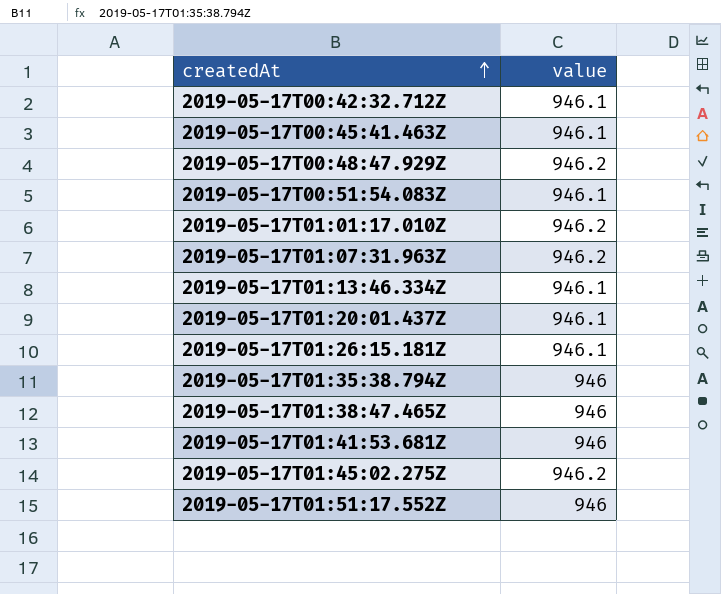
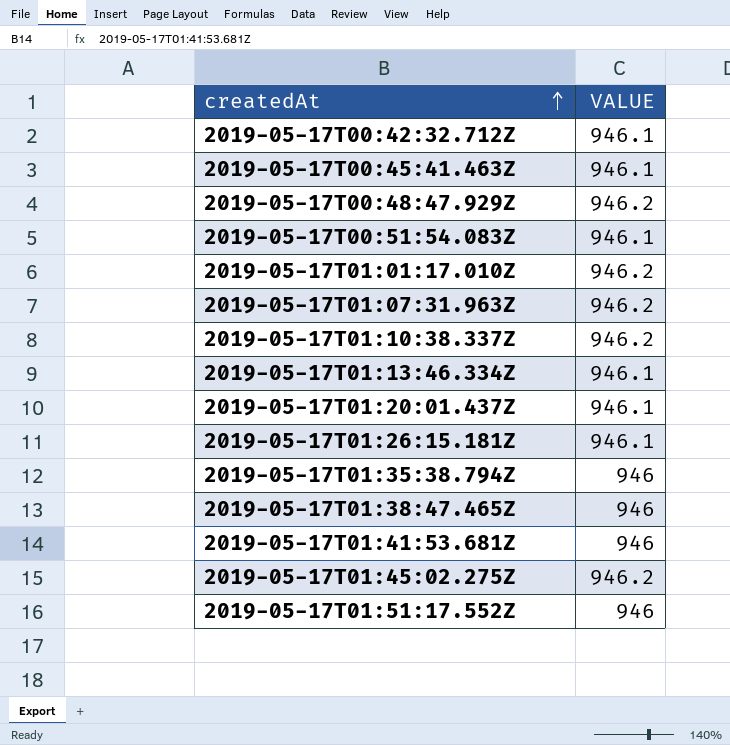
column name: value -> VALUE
row 2019-05-17T01:10:38.337Z: none -> 946.2

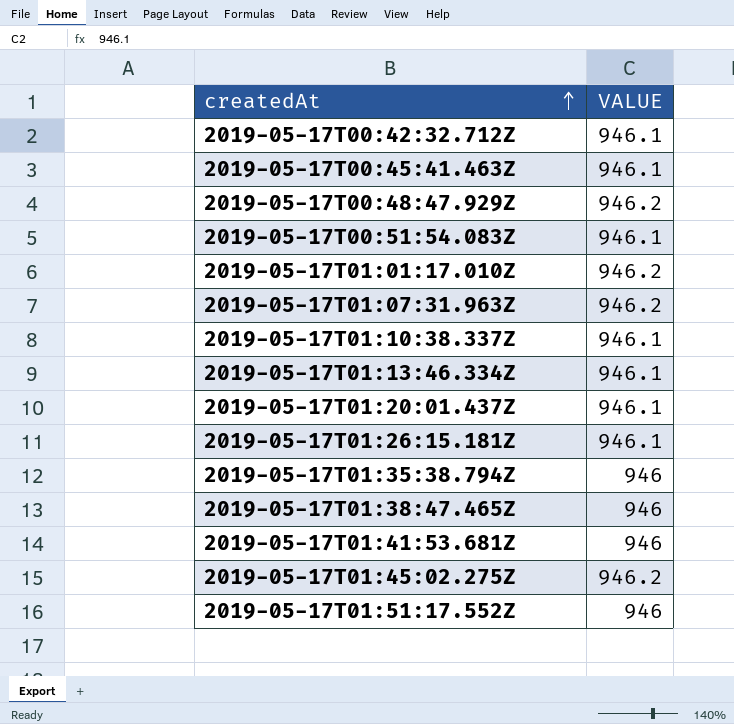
2019-05-17T01:10:38.337Z | VALUE: 946.2 -> 946.1

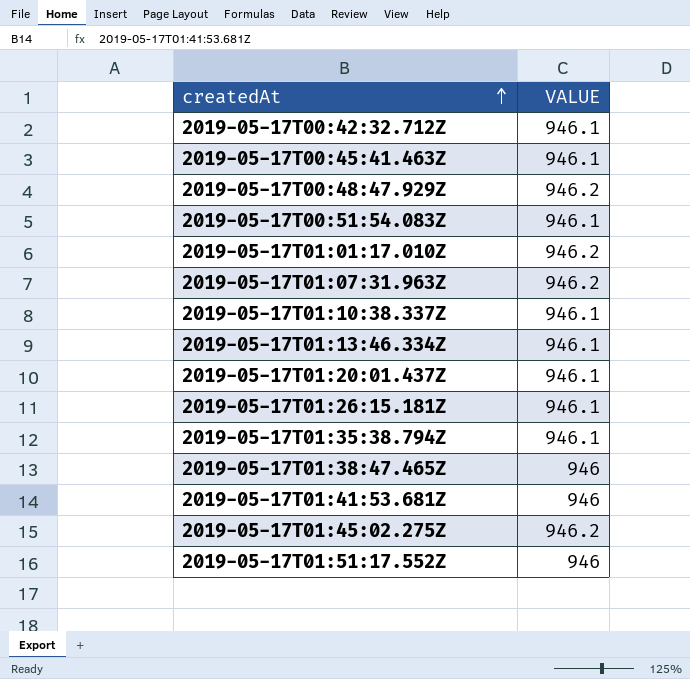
2019-05-17T01:35:38.794Z | VALUE: 946 -> 946.1

